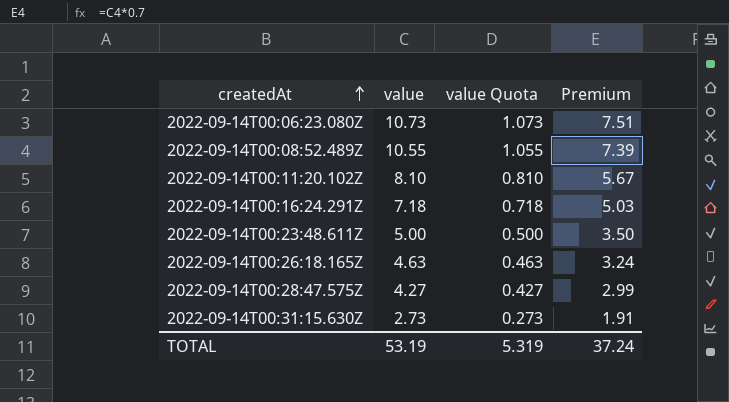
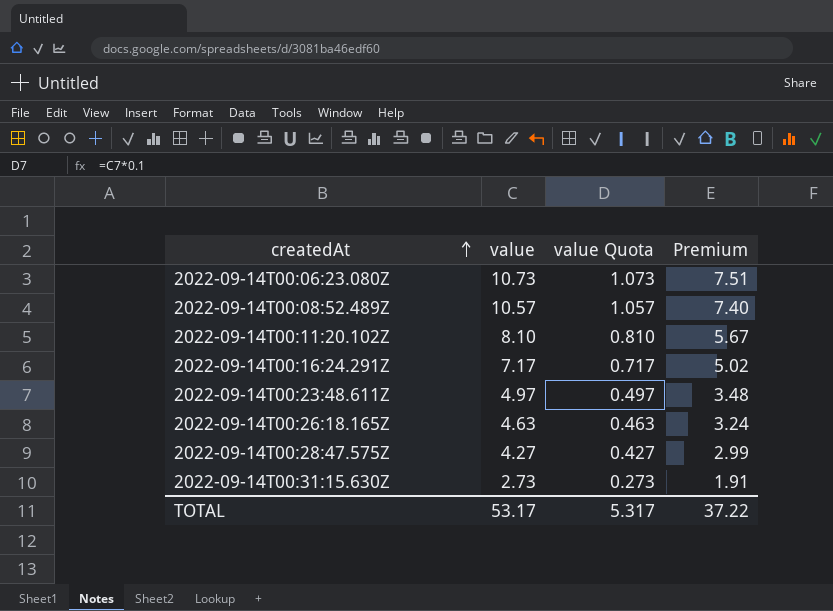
2022-09-14T00:08:52.489Z | value: 10.55 -> 10.57
2022-09-14T00:08:52.489Z | value Quota: 1.055 -> 1.057
2022-09-14T00:08:52.489Z | Premium: 7.39 -> 7.40
2022-09-14T00:16:24.291Z | value: 7.18 -> 7.17
2022-09-14T00:16:24.291Z | value Quota: 0.718 -> 0.717
2022-09-14T00:16:24.291Z | Premium: 5.03 -> 5.02
2022-09-14T00:23:48.611Z | value: 5.00 -> 4.97
2022-09-14T00:23:48.611Z | value Quota: 0.500 -> 0.497
2022-09-14T00:23:48.611Z | Premium: 3.50 -> 3.48
TOTAL | value: 53.19 -> 53.17
TOTAL | value Quota: 5.319 -> 5.317
TOTAL | Premium: 37.24 -> 37.22

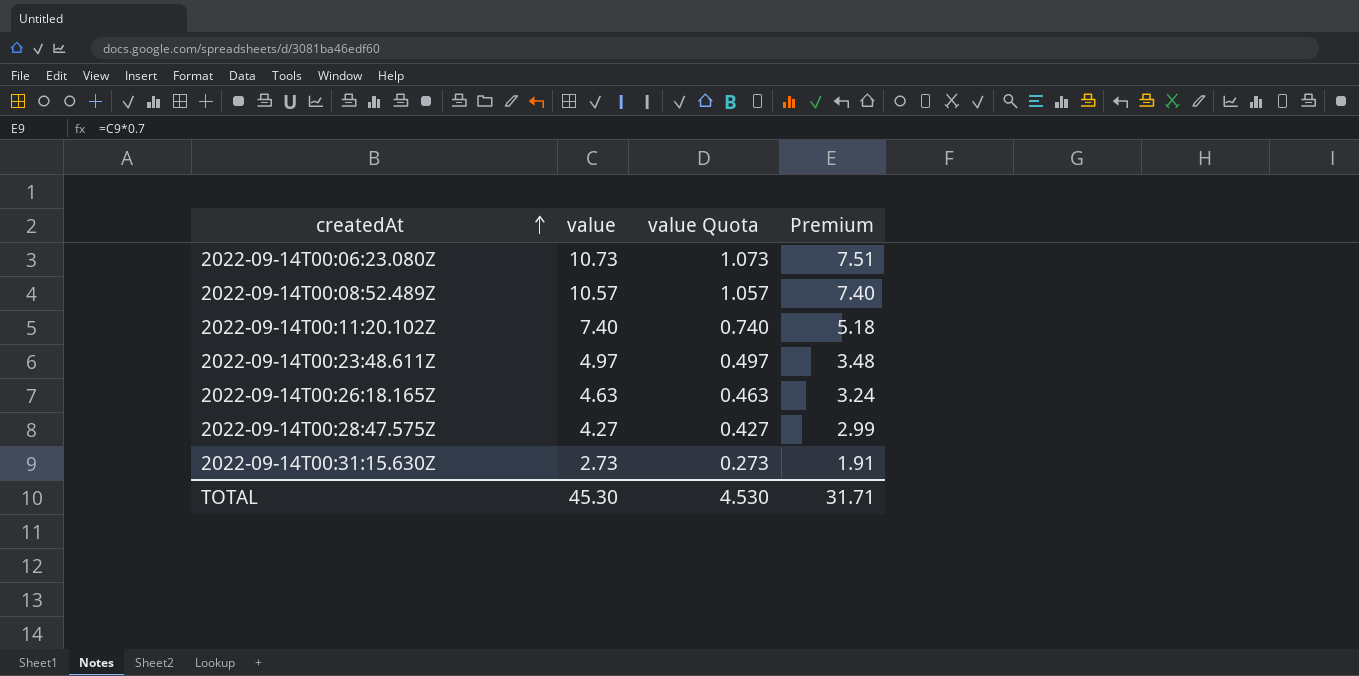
row 2022-09-14T00:16:24.291Z: 7.17 | 0.717 | 5.02 -> none
2022-09-14T00:11:20.102Z | value: 8.10 -> 7.40
2022-09-14T00:11:20.102Z | value Quota: 0.810 -> 0.740
2022-09-14T00:11:20.102Z | Premium: 5.67 -> 5.18
TOTAL | value: 53.17 -> 45.30
TOTAL | value Quota: 5.317 -> 4.530
TOTAL | Premium: 37.22 -> 31.71

